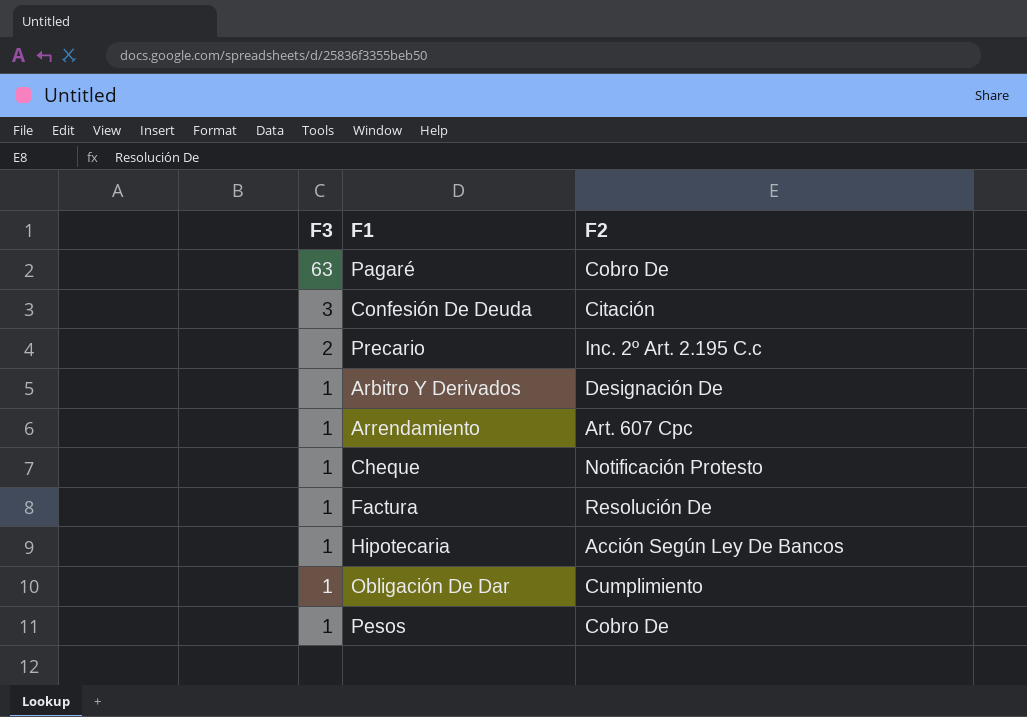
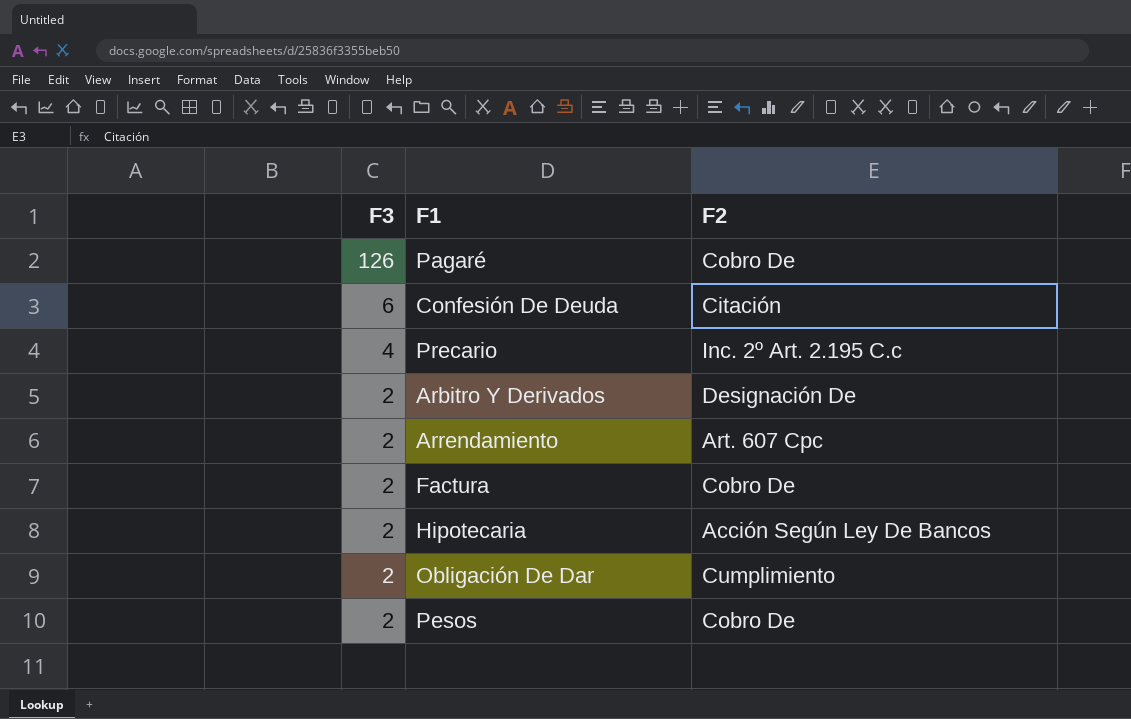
row Cheque: 1 | Notificación Protesto -> none
Pagaré | F3: 63 -> 126
Confesión De Deuda | F3: 3 -> 6
Precario | F3: 2 -> 4
Arbitro Y Derivados | F3: 1 -> 2
Arrendamiento | F3: 1 -> 2
Factura | F3: 1 -> 2
Factura | F2: Resolución De -> Cobro De
Hipotecaria | F3: 1 -> 2
Obligación De Dar | F3: 1 -> 2
Pesos | F3: 1 -> 2

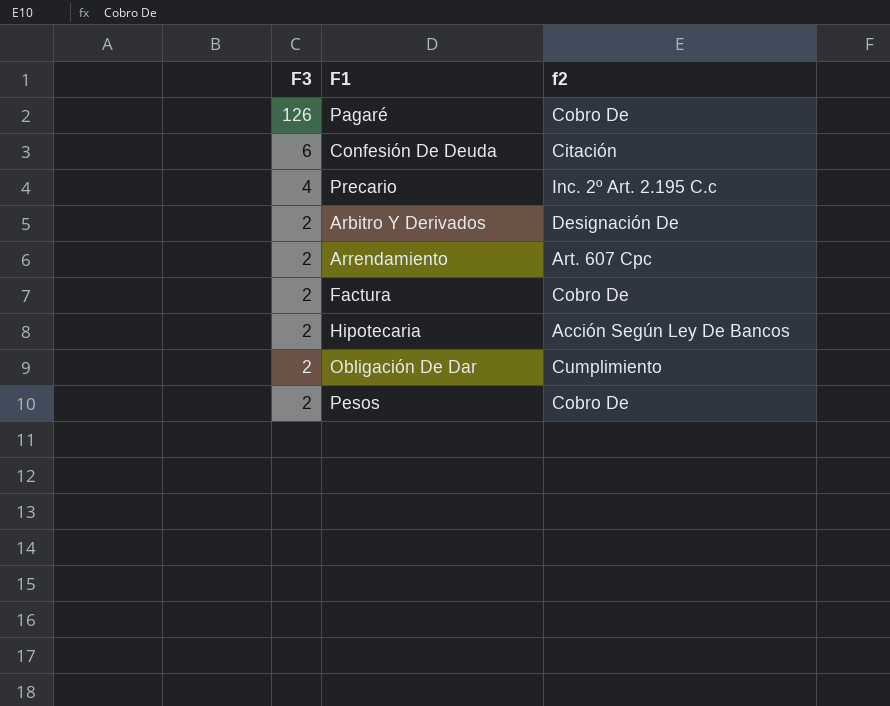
column name: F2 -> f2

